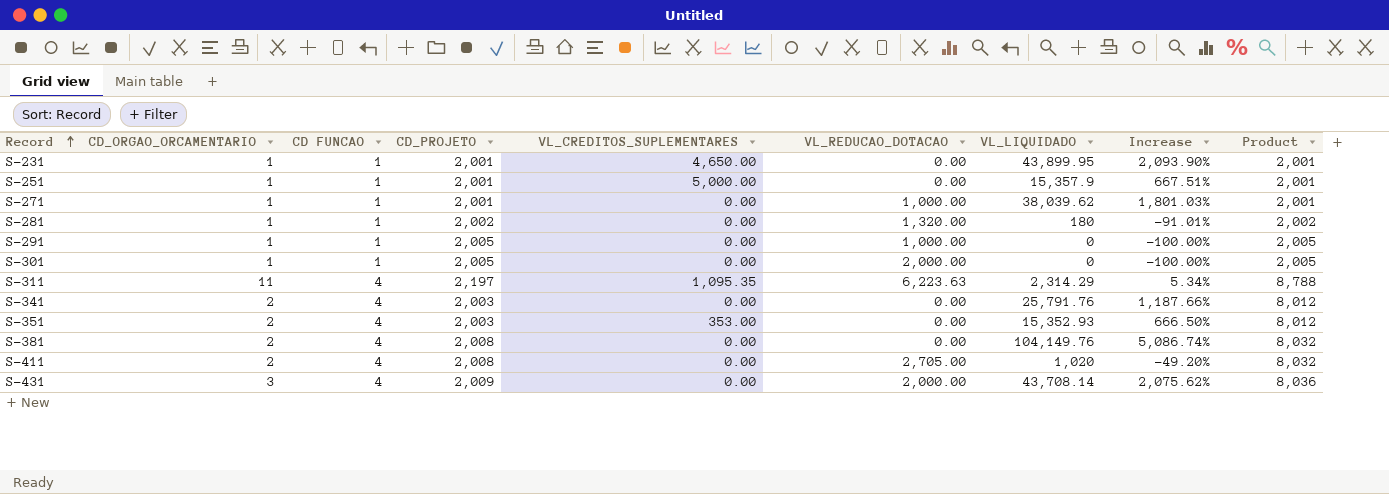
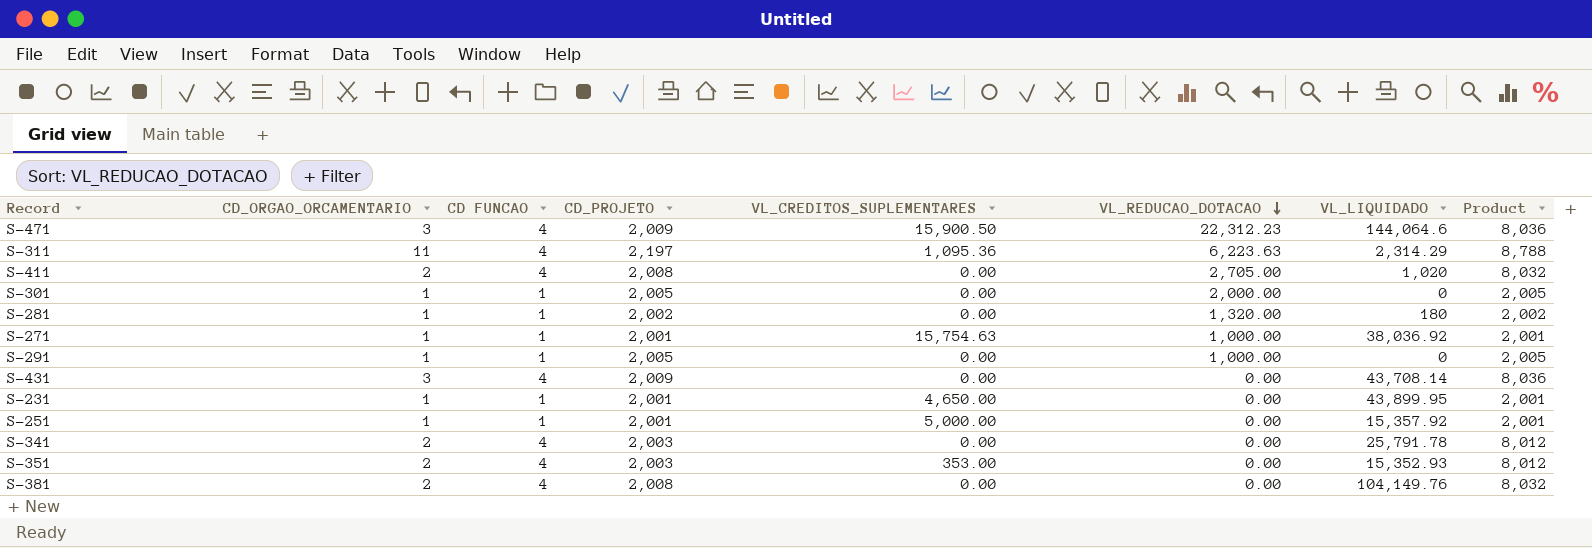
row order: Record ascending -> VL_REDUCAO_DOTACAO descending
column Increase | formula: ([VL_LIQUIDADO] - [CD_PROJETO]) / [CD_PROJETO] -> none
row S-471: none -> 3 | 4 | 2,009 | 15,900.50 | 22,312.23 | 144,064.6 | 8,036
S-311 | VL_CREDITOS_SUPLEMENTARES: 1,095.35 -> 1,095.36
S-271 | VL_CREDITOS_SUPLEMENTARES: 0.00 -> 15,754.63
S-271 | VL_LIQUIDADO: 38,039.62 -> 38,036.92
S-431 | VL_REDUCAO_DOTACAO: 2,000.00 -> 0.00
S-251 | VL_LIQUIDADO: 15,357.9 -> 15,357.92
S-341 | VL_LIQUIDADO: 25,791.76 -> 25,791.78

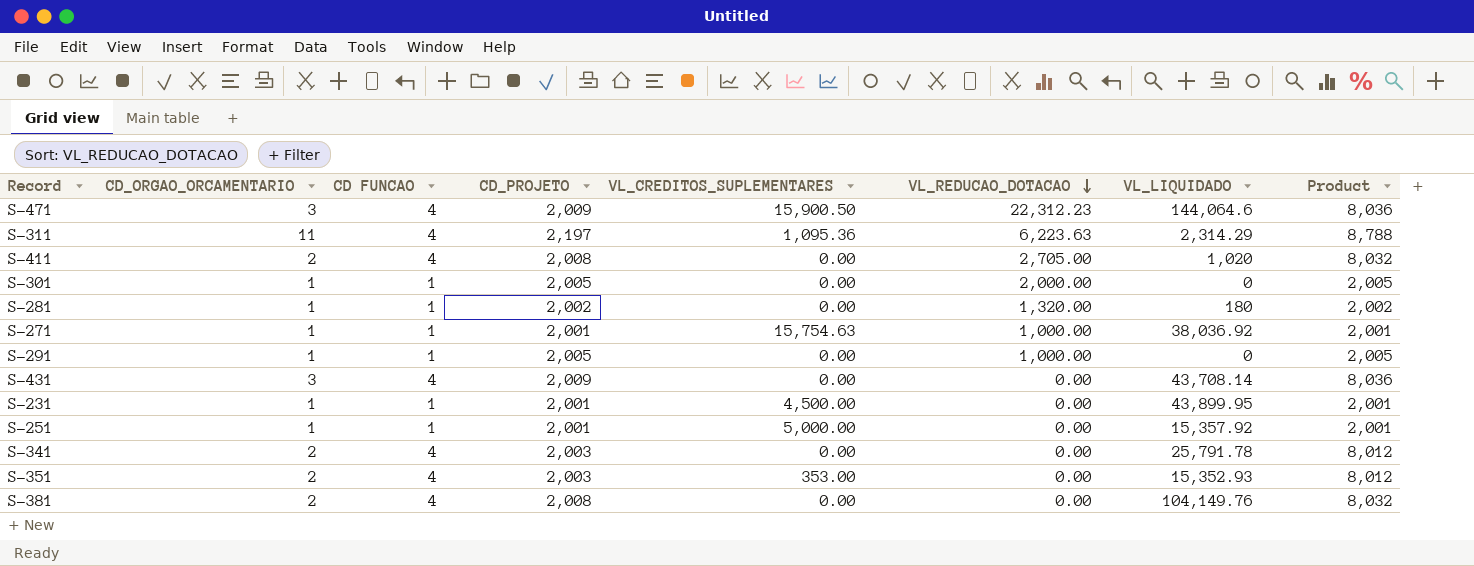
S-231 | VL_CREDITOS_SUPLEMENTARES: 4,650.00 -> 4,500.00

